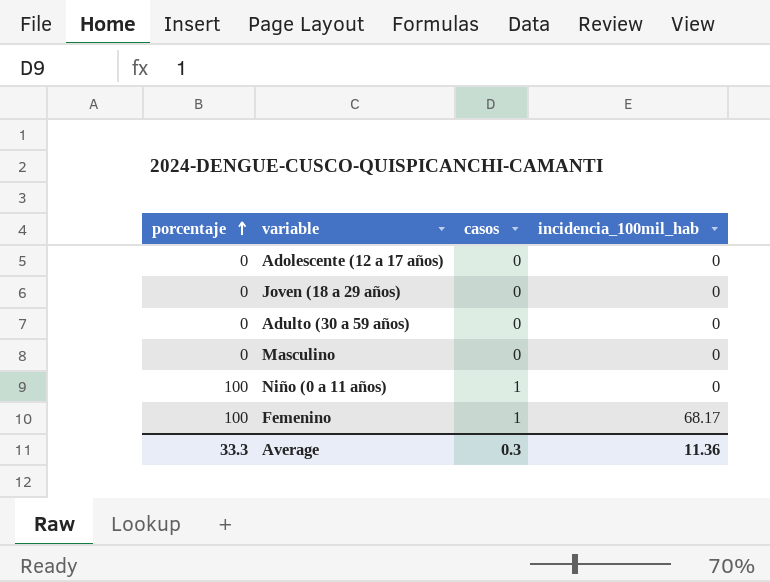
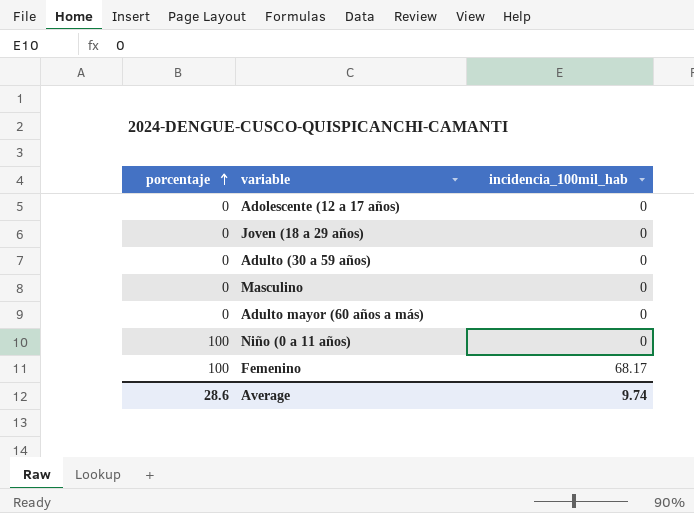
column casos | position: 3 -> none
row Adulto mayor (60 años a más): none -> 0 | 0
Average | porcentaje: 33.3 -> 28.6
Average | incidencia_100mil_hab: 11.36 -> 9.74

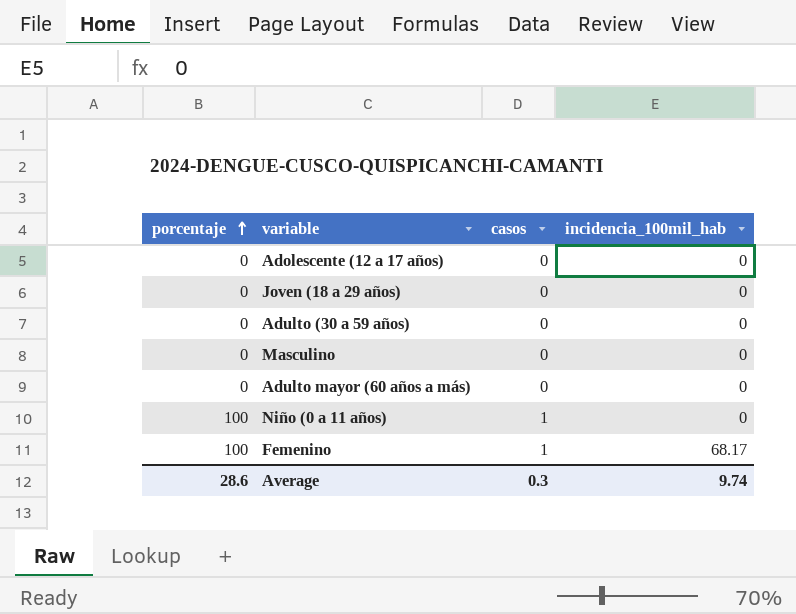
column casos | position: none -> 3

